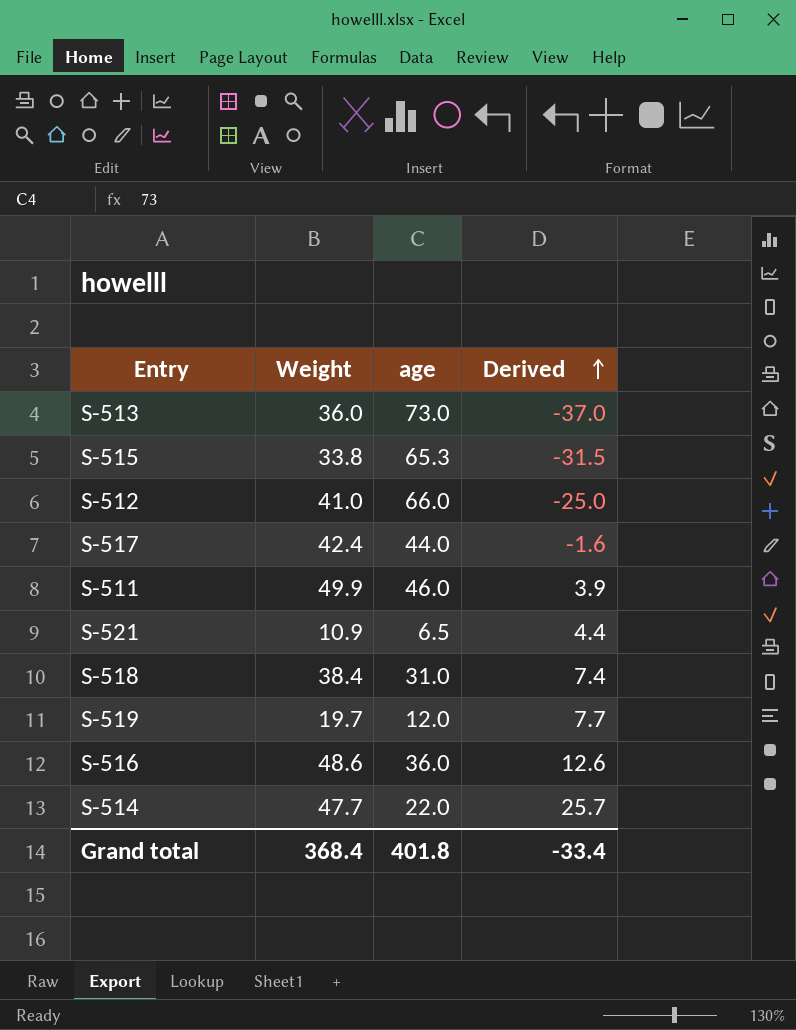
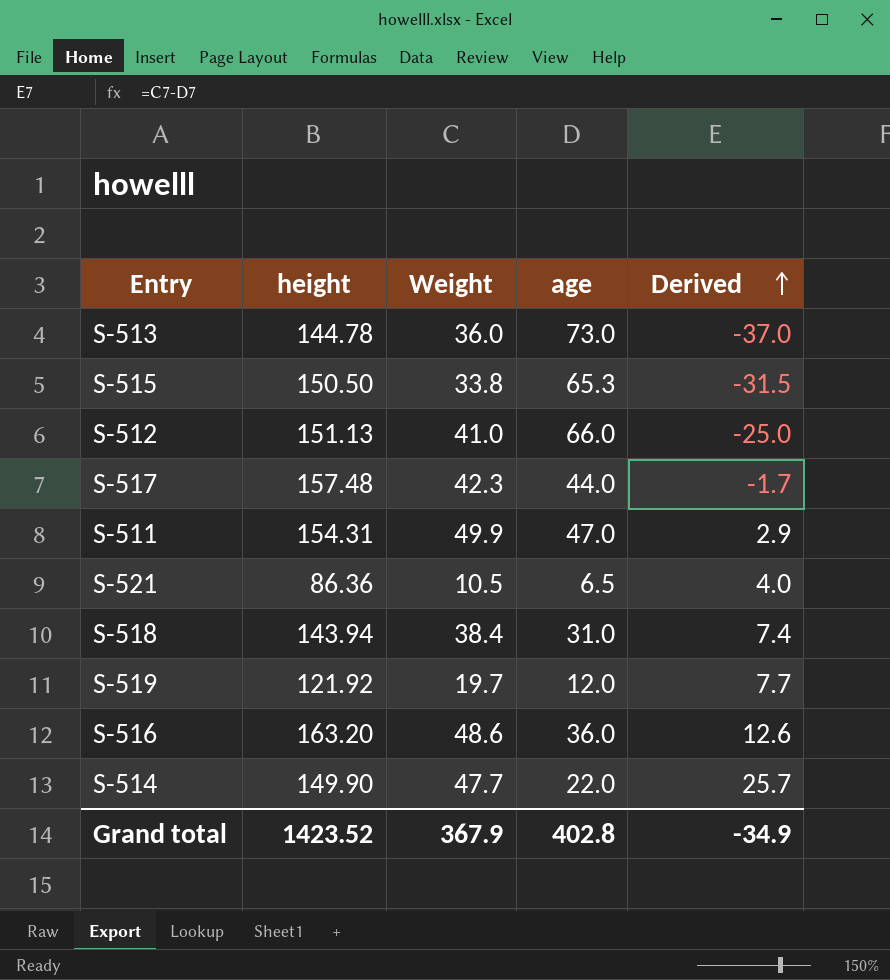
column height | position: none -> 2
S-517 | Weight: 42.4 -> 42.3
S-517 | Derived: -1.6 -> -1.7
S-511 | age: 46.0 -> 47.0
S-511 | Derived: 3.9 -> 2.9
S-521 | Weight: 10.9 -> 10.5
S-521 | Derived: 4.4 -> 4.0
Grand total | Weight: 368.4 -> 367.9
Grand total | age: 401.8 -> 402.8
Grand total | Derived: -33.4 -> -34.9

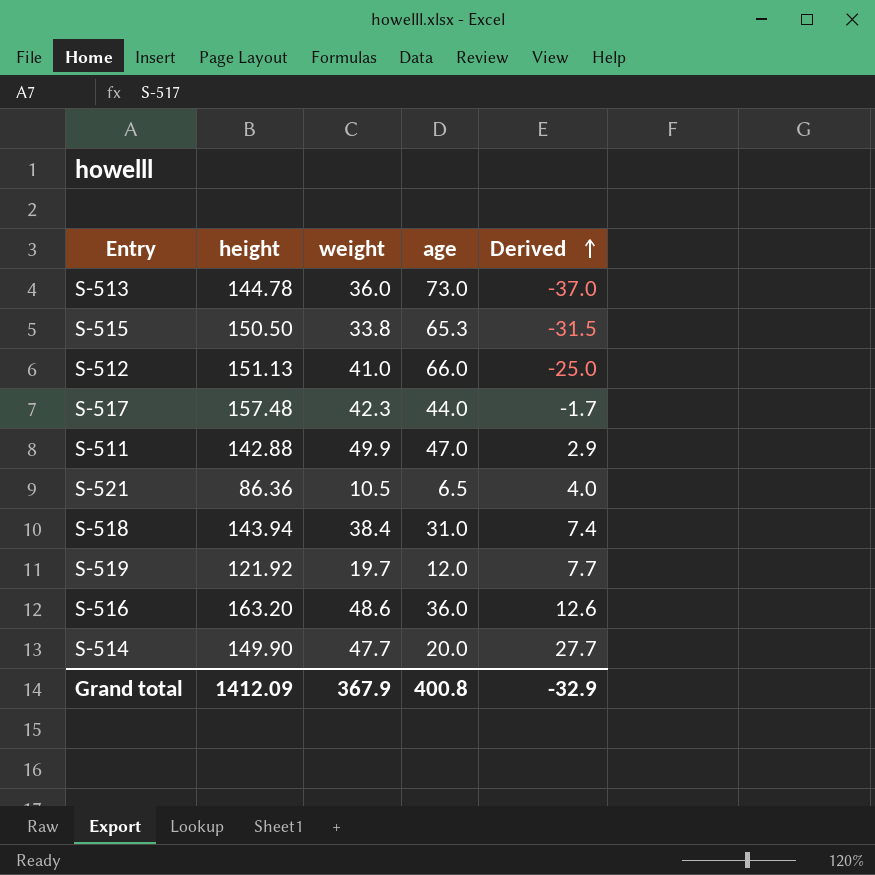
column name: Weight -> weight
S-511 | height: 154.31 -> 142.88
S-514 | age: 22.0 -> 20.0
S-514 | Derived: 25.7 -> 27.7
Grand total | height: 1423.52 -> 1412.09
Grand total | age: 402.8 -> 400.8
Grand total | Derived: -34.9 -> -32.9

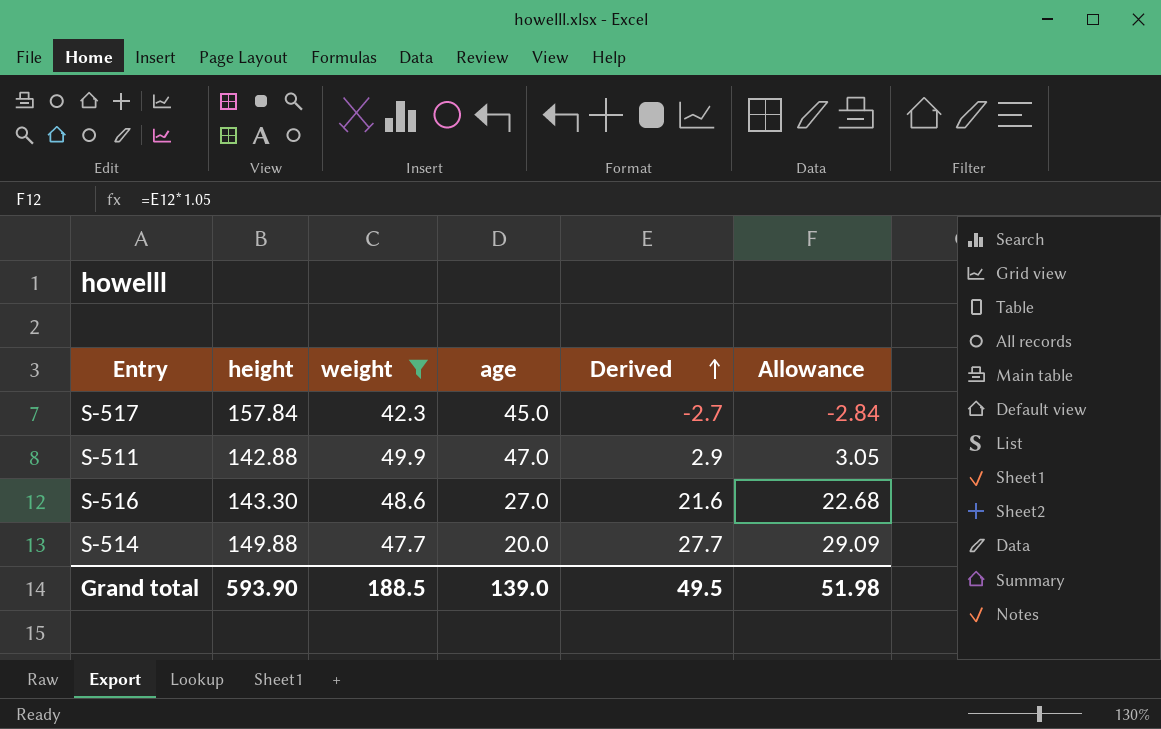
filter: none -> weight >= 42.3
column Allowance | formula: none -> [Derived] * 1.05
S-517 | height: 157.48 -> 157.84
S-517 | age: 44.0 -> 45.0
S-517 | Derived: -1.7 -> -2.7
S-516 | height: 163.20 -> 143.30
S-516 | age: 36.0 -> 27.0
S-516 | Derived: 12.6 -> 21.6
S-514 | height: 149.90 -> 149.88
Grand total | height: 1412.09 -> 593.90
Grand total | weight: 367.9 -> 188.5
Grand total | age: 400.8 -> 139.0
Grand total | Derived: -32.9 -> 49.5

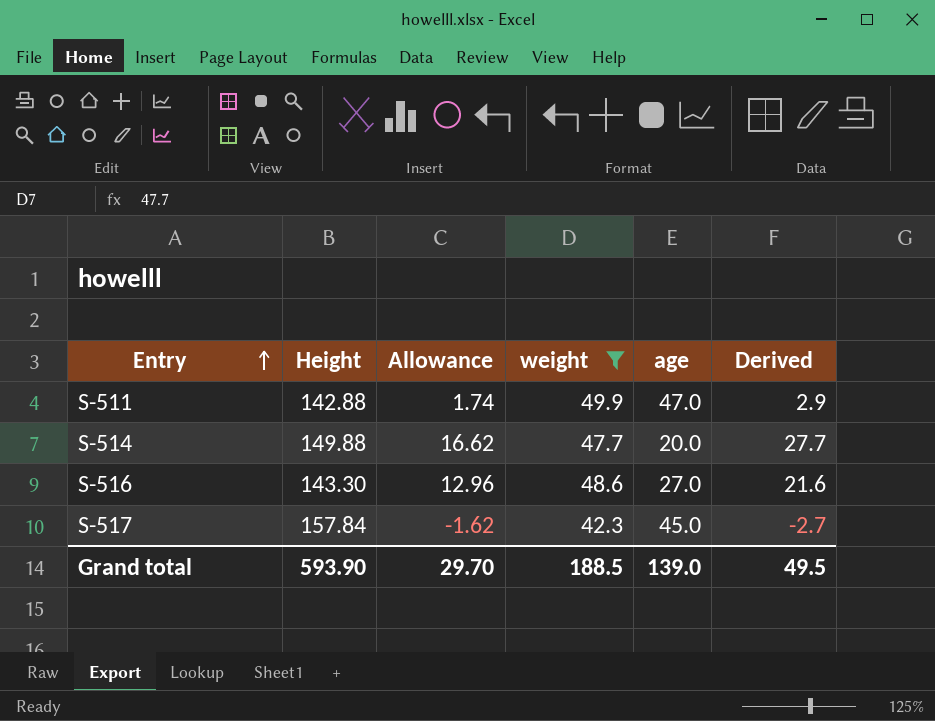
row order: Derived ascending -> Entry ascending
column name: height -> Height
column Allowance | formula: [Derived] * 1.05 -> [Derived] * 0.6
column Allowance | position: 6 -> 3
Grand total | Allowance: 51.98 -> 29.70

